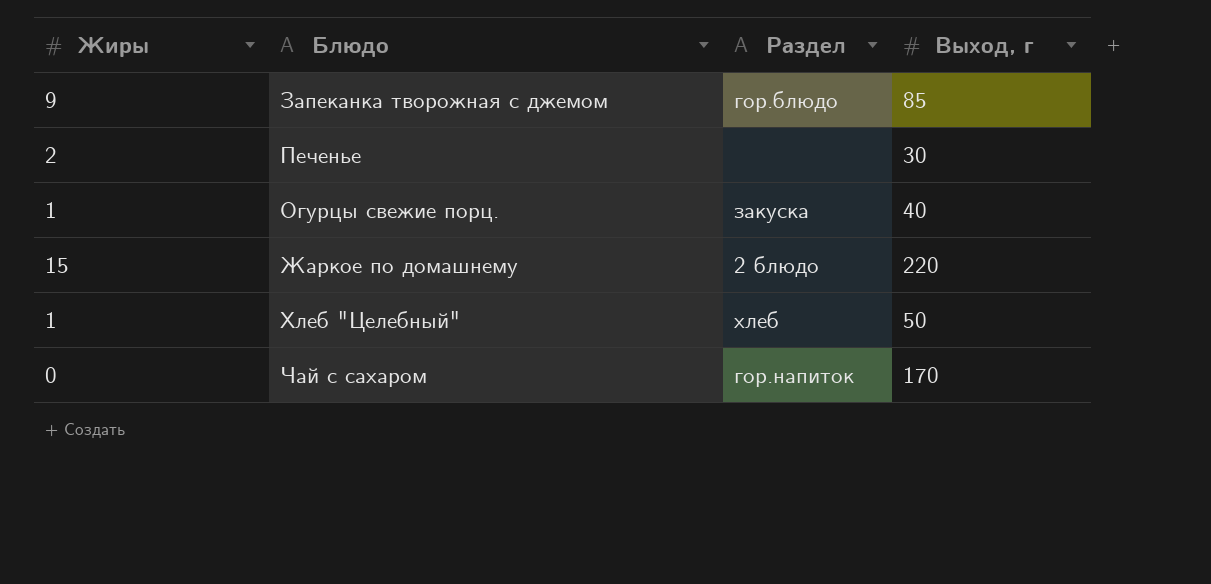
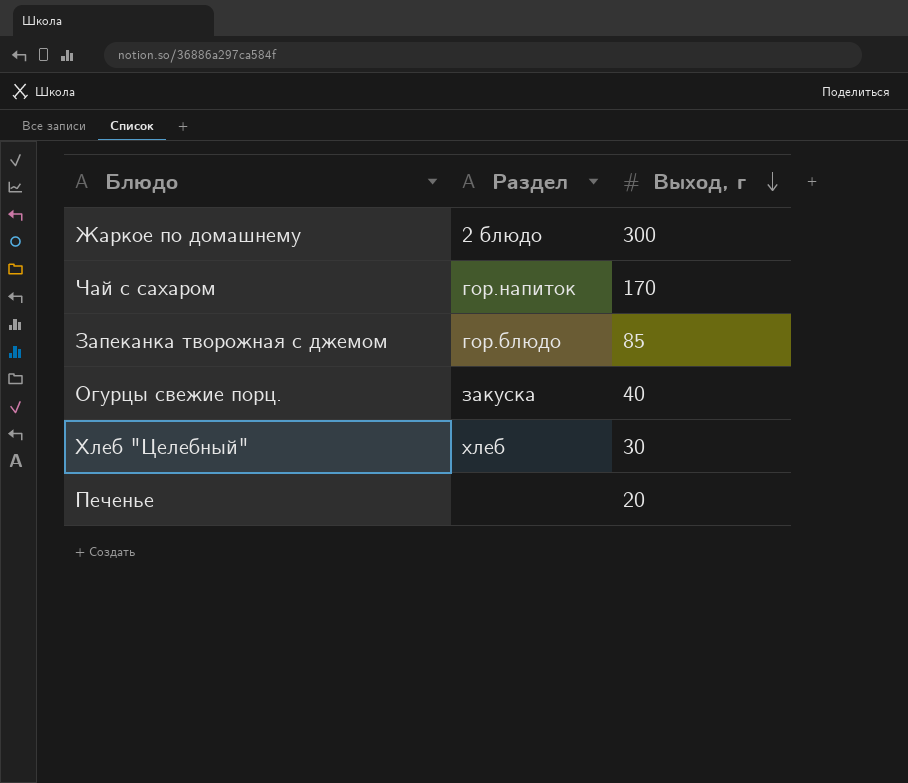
row order: none -> Выход, г descending
column Жиры | position: 1 -> none
Жаркое по домашнему | Выход, г: 220 -> 300
Хлеб "Целебный" | Выход, г: 50 -> 30
Печенье | Выход, г: 30 -> 20

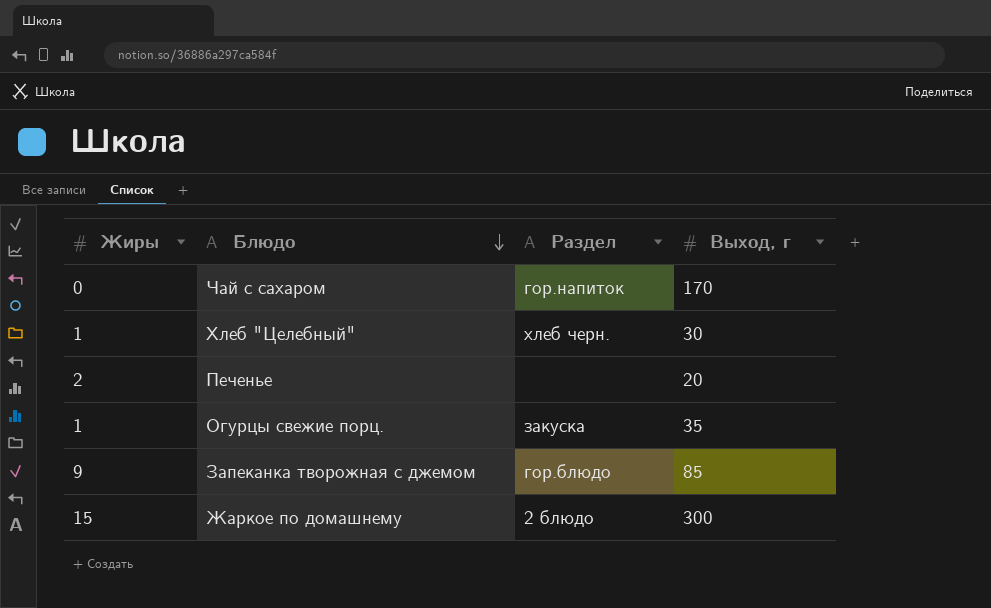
row order: Выход, г descending -> Блюдо descending
column Жиры | position: none -> 1
Хлеб "Целебный" | Раздел: хлеб -> хлеб черн.
Огурцы свежие порц. | Выход, г: 40 -> 35

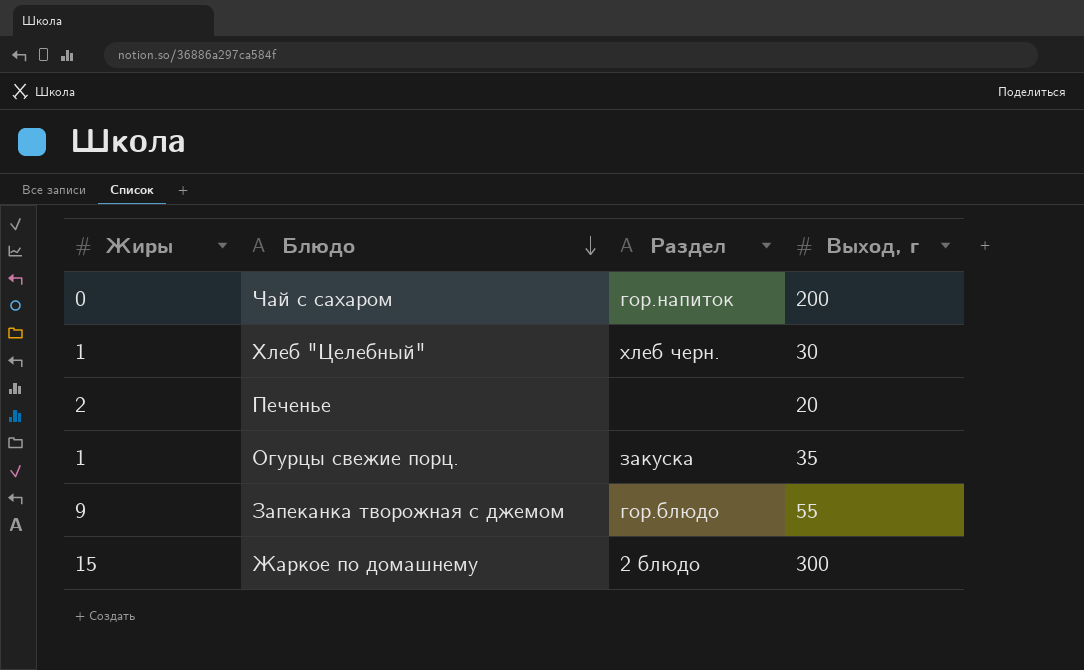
Чай с сахаром | Выход, г: 170 -> 200
Запеканка творожная с джемом | Выход, г: 85 -> 55

